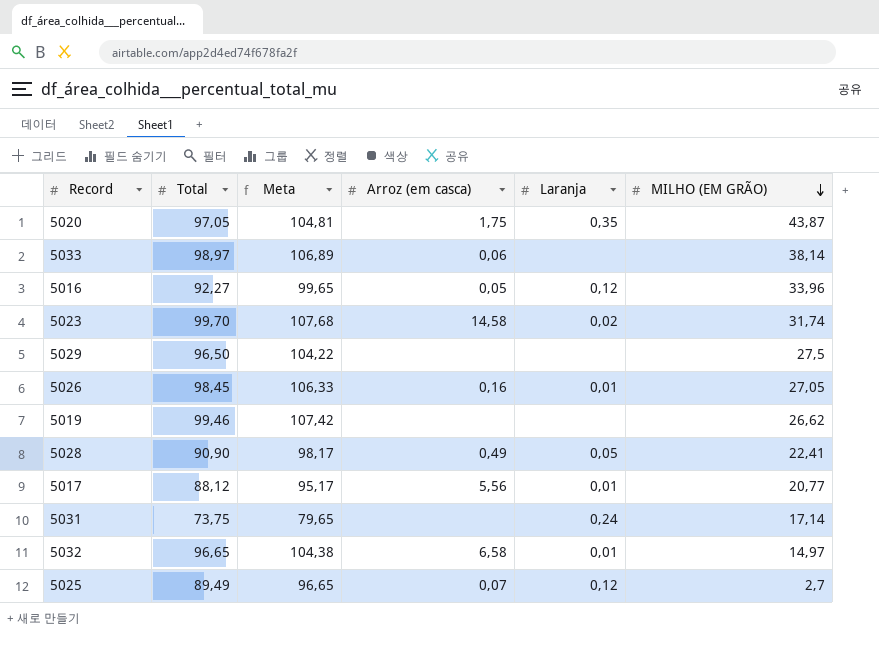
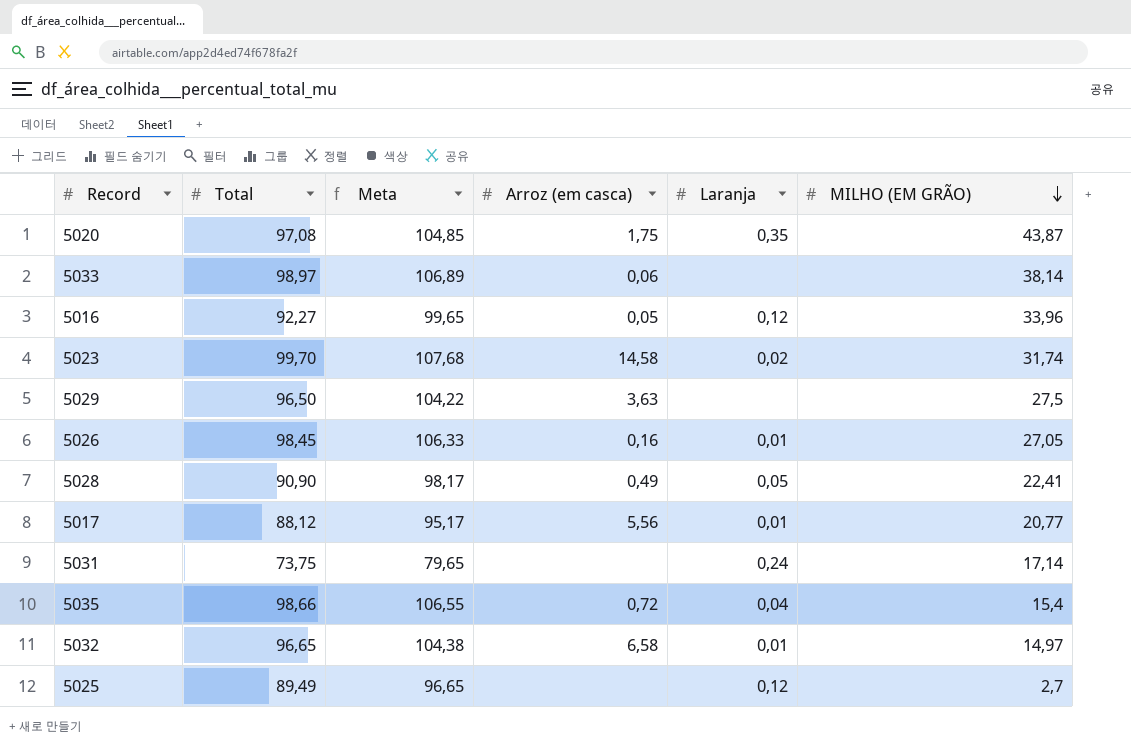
row 5019: 99,46 | 107,42 | none | none | 26,62 -> none
5020 | Total: 97,05 -> 97,08
5020 | Meta: 104,81 -> 104,85
5029 | Arroz (em casca): none -> 3,63
row 5035: none -> 98,66 | 106,55 | 0,72 | 0,04 | 15,4
5025 | Arroz (em casca): 0,07 -> none

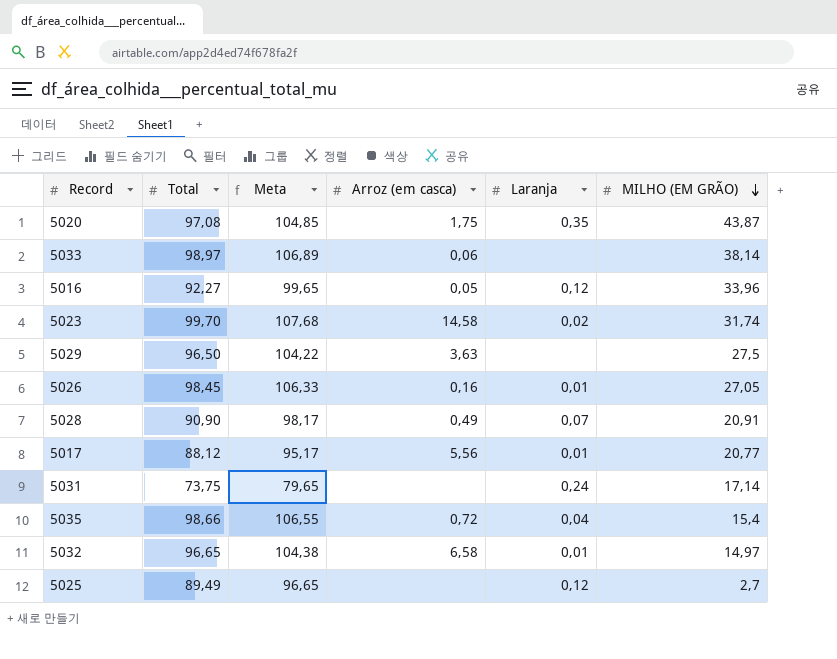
5028 | Laranja: 0,05 -> 0,07
5028 | MILHO (EM GRÃO): 22,41 -> 20,91

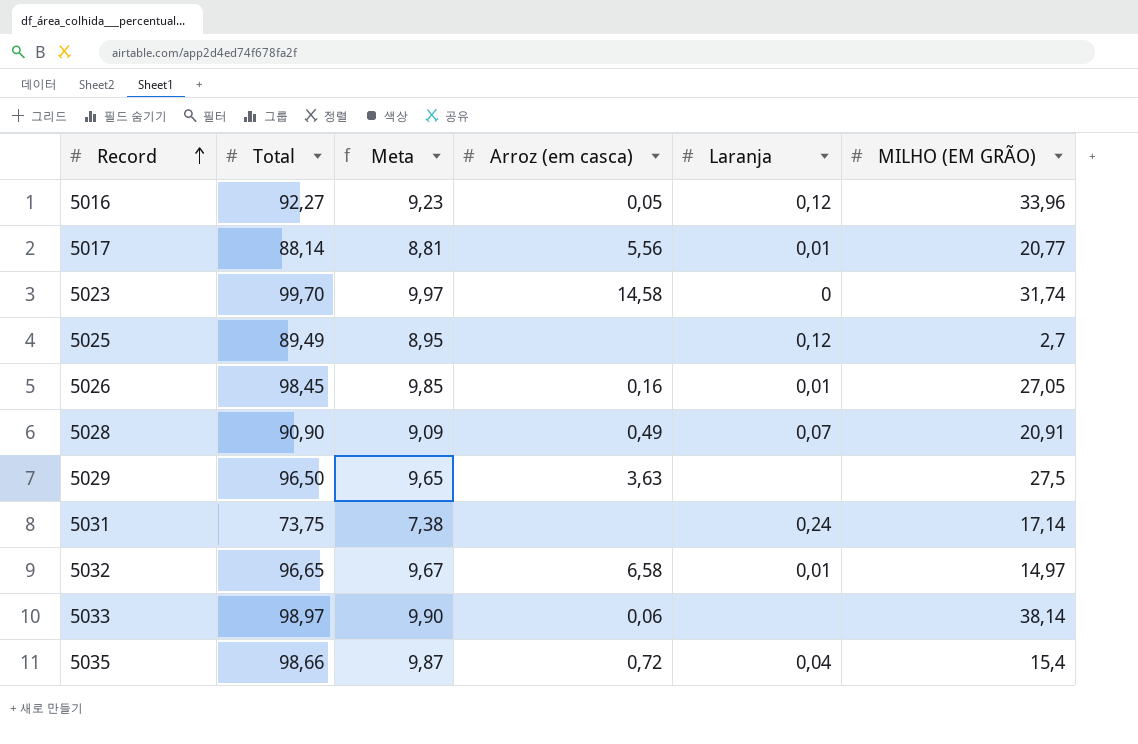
row order: MILHO (EM GRÃO) descending -> Record ascending
column Meta | formula: [Total] * 1,08 -> [Total] * 0,1
row 5020: 97,08 | 104,85 | 1,75 | 0,35 | 43,87 -> none
5017 | Total: 88,12 -> 88,14
5023 | Laranja: 0,02 -> 0

